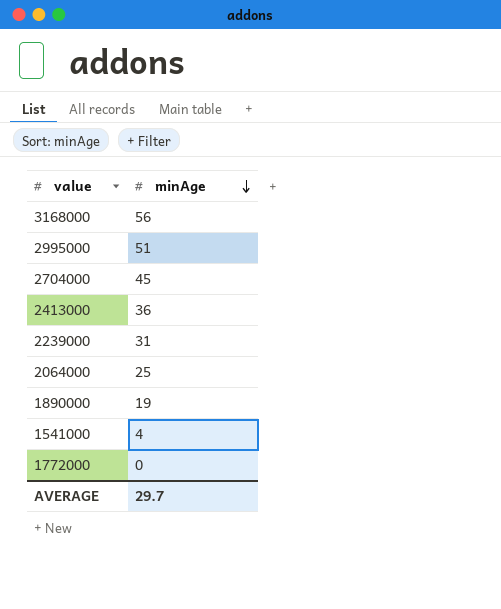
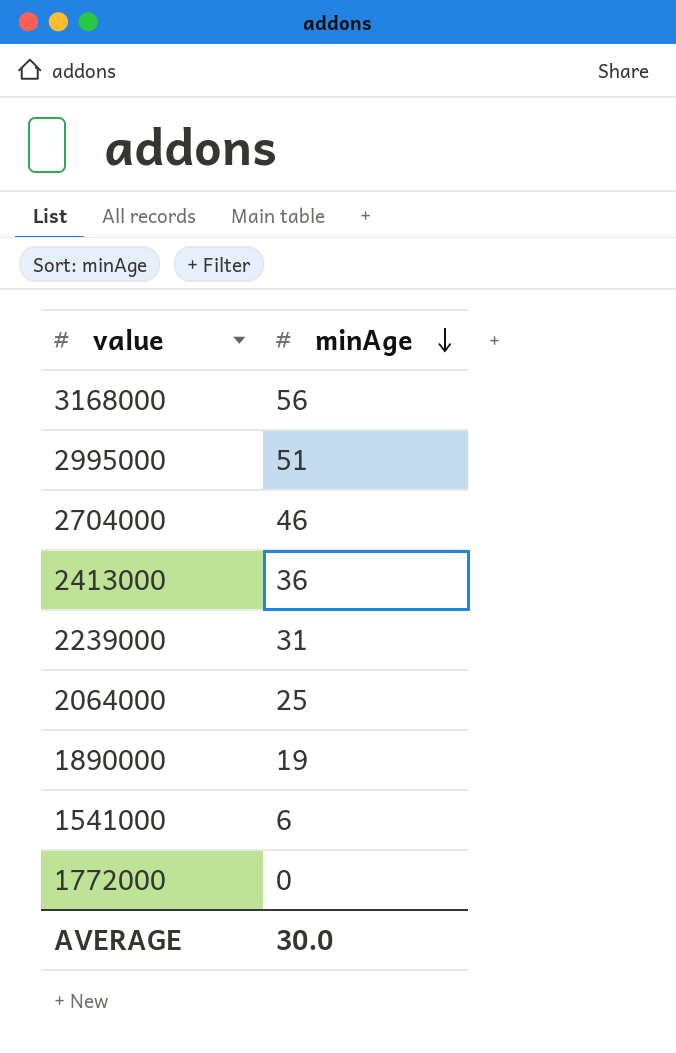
2704000 | minAge: 45 -> 46
1541000 | minAge: 4 -> 6
AVERAGE | minAge: 29.7 -> 30.0

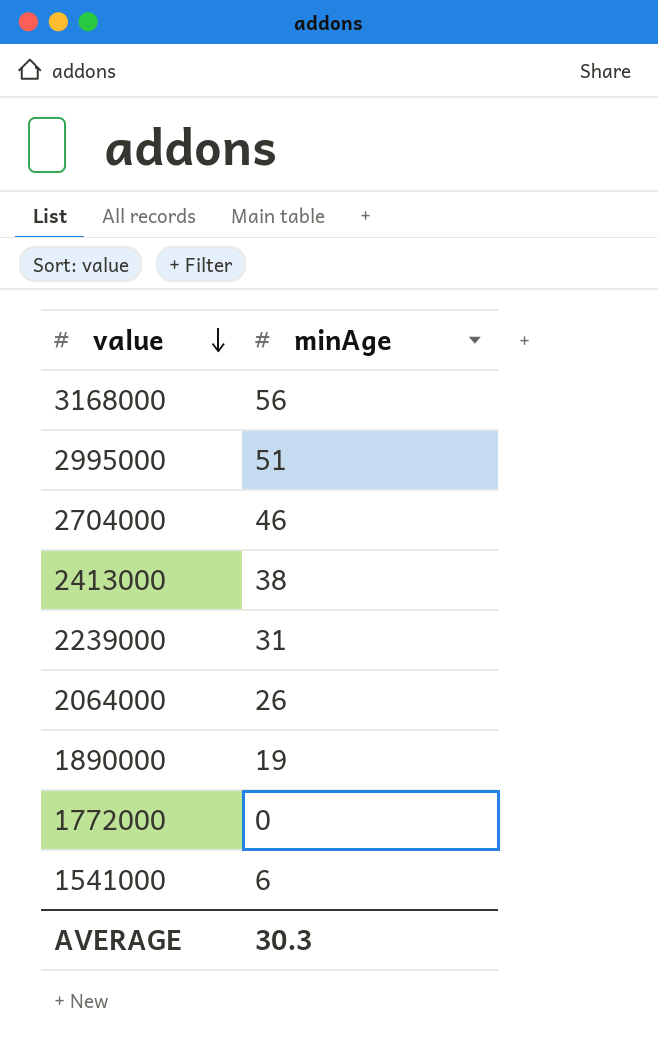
row order: minAge descending -> value descending
2413000 | minAge: 36 -> 38
2064000 | minAge: 25 -> 26
AVERAGE | minAge: 30.0 -> 30.3

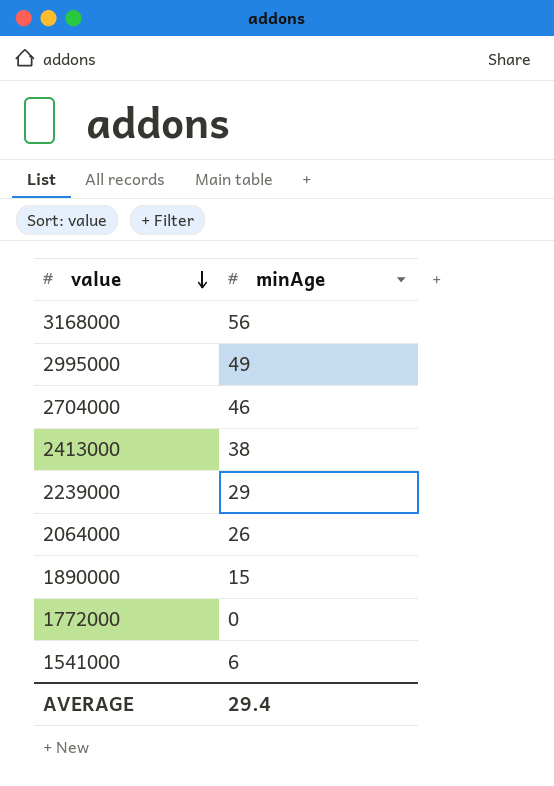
2995000 | minAge: 51 -> 49
2239000 | minAge: 31 -> 29
1890000 | minAge: 19 -> 15
AVERAGE | minAge: 30.3 -> 29.4

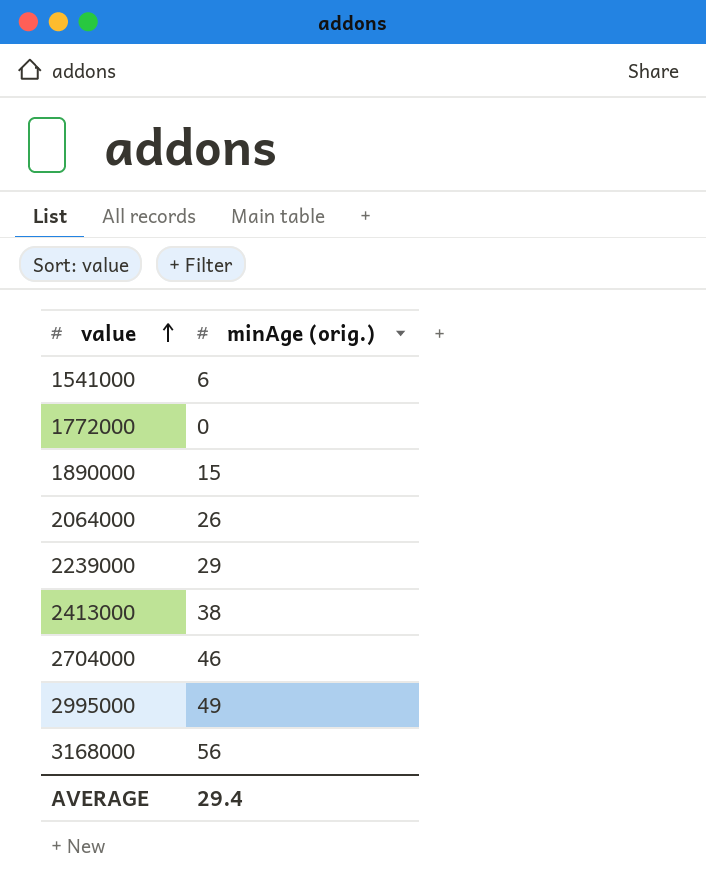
row order: value descending -> value ascending
column name: minAge -> minAge (orig.)

